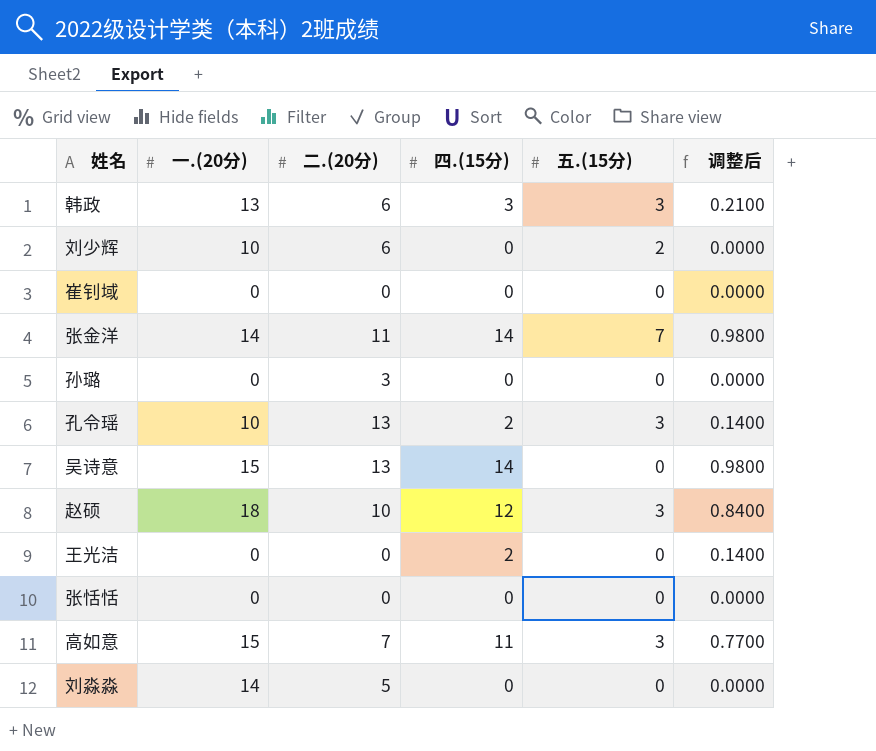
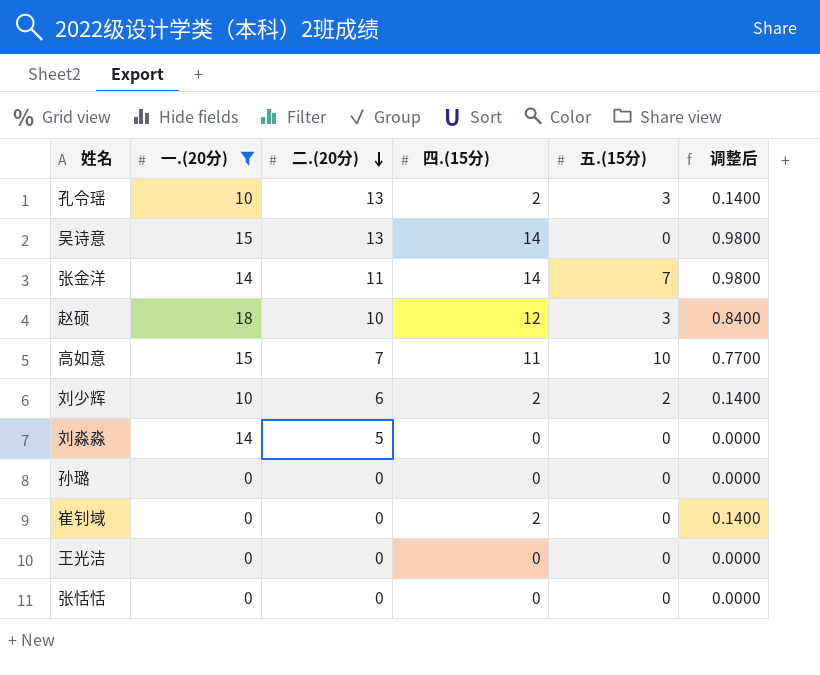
filter: none -> 一.(20分) != 13
row order: none -> 二.(20分) descending
高如意 | 五.(15分): 3 -> 10
刘少辉 | 四.(15分): 0 -> 2
刘少辉 | 调整后: 0.0000 -> 0.1400
孙璐 | 二.(20分): 3 -> 0
崔钊域 | 四.(15分): 0 -> 2
崔钊域 | 调整后: 0.0000 -> 0.1400
王光洁 | 四.(15分): 2 -> 0
王光洁 | 调整后: 0.1400 -> 0.0000

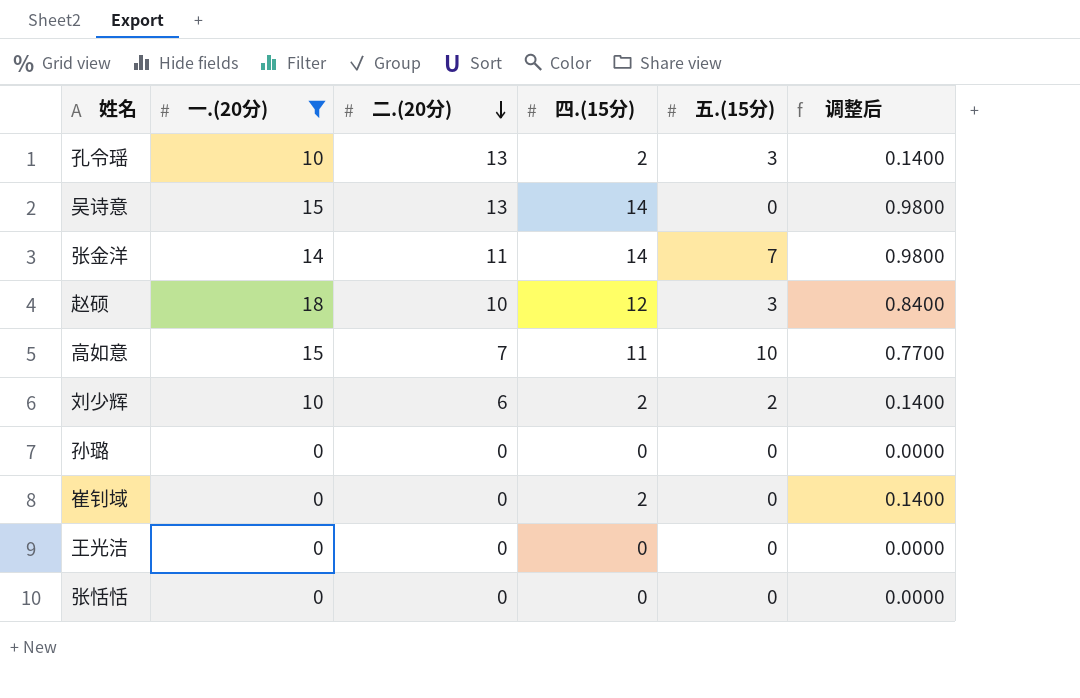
row 刘淼淼: 14 | 5 | 0 | 0 | 0.0000 -> none

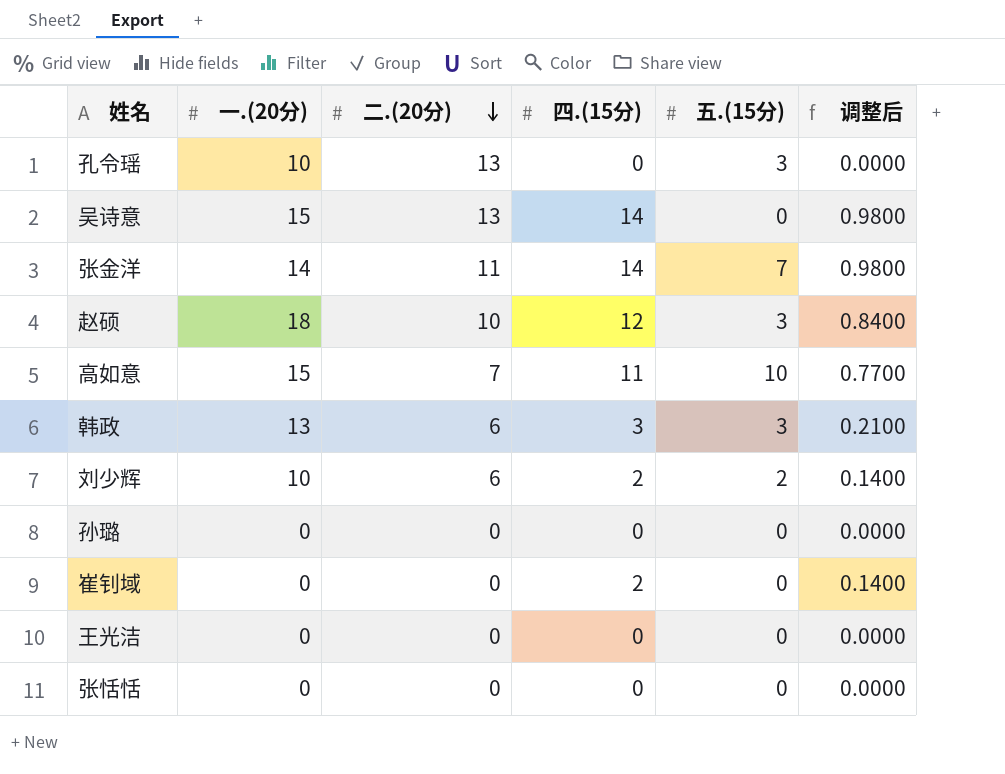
filter: 一.(20分) != 13 -> none
孔令瑶 | 四.(15分): 2 -> 0
孔令瑶 | 调整后: 0.1400 -> 0.0000

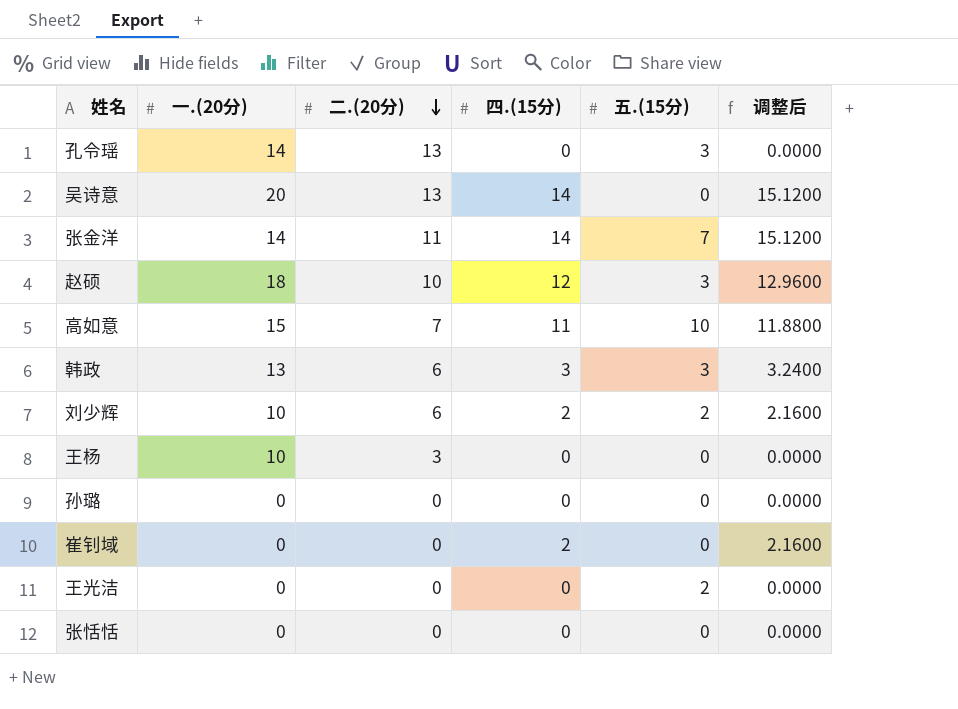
column 调整后 | formula: [四.(15分)] * 0.07 -> [四.(15分)] * 1.08
孔令瑶 | 一.(20分): 10 -> 14
吴诗意 | 一.(20分): 15 -> 20
row 王杨: none -> 10 | 3 | 0 | 0 | 0.0000
王光洁 | 五.(15分): 0 -> 2

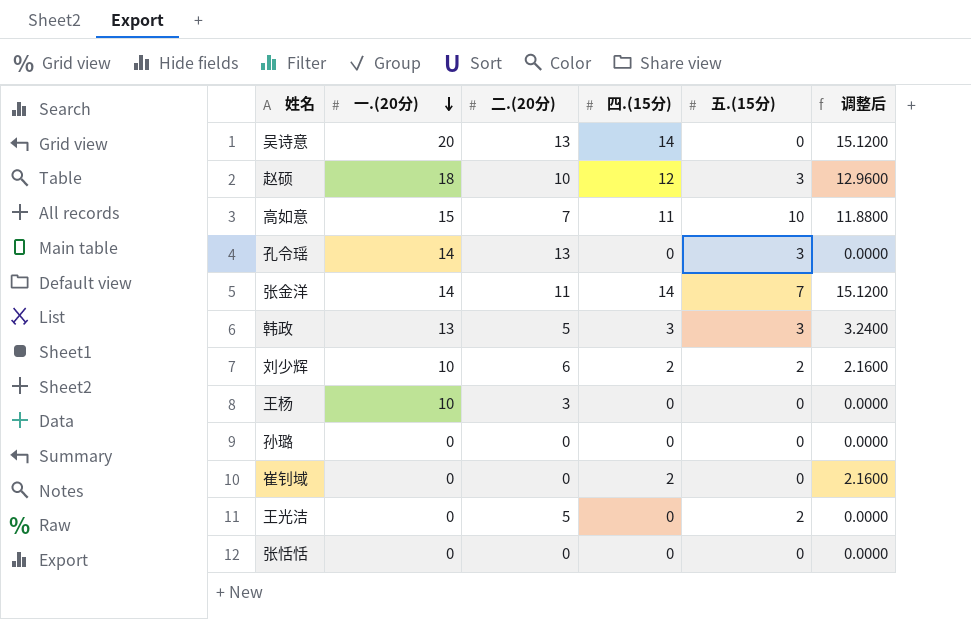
row order: 二.(20分) descending -> 一.(20分) descending
韩政 | 二.(20分): 6 -> 5
王光洁 | 二.(20分): 0 -> 5

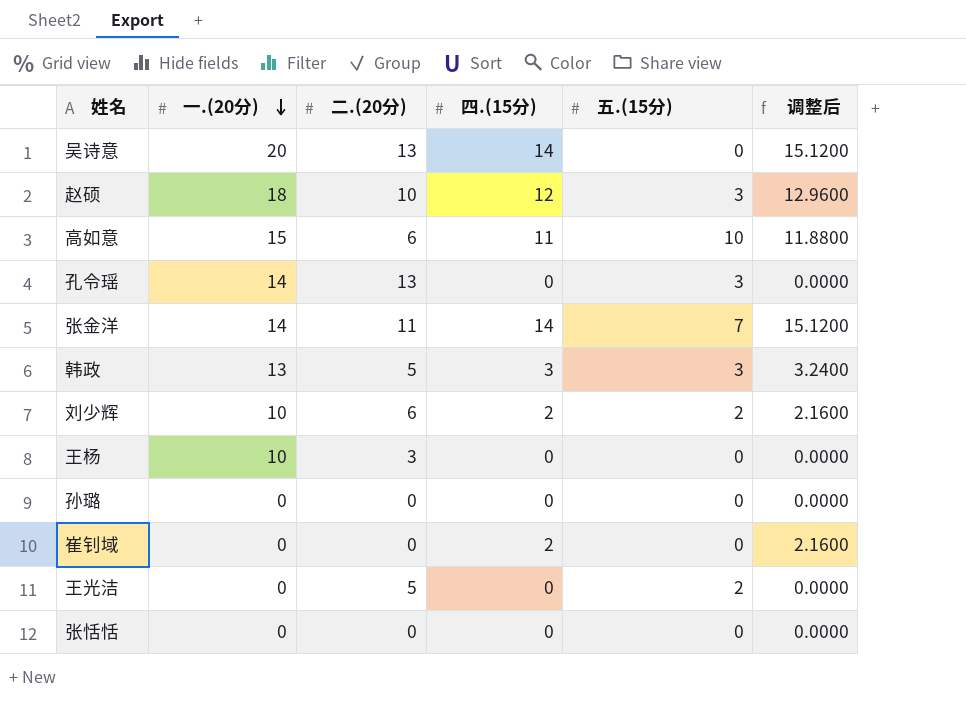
高如意 | 二.(20分): 7 -> 6

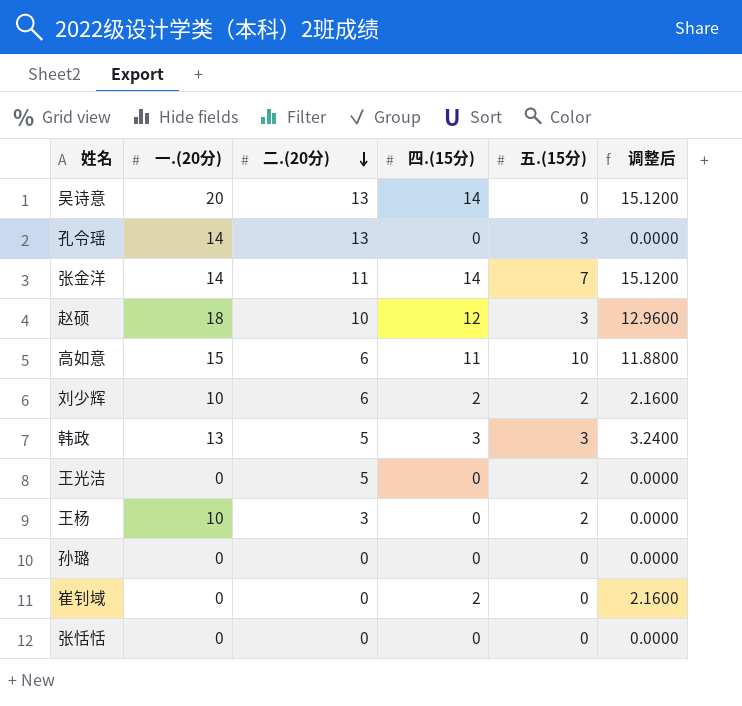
row order: 一.(20分) descending -> 二.(20分) descending
王杨 | 五.(15分): 0 -> 2

